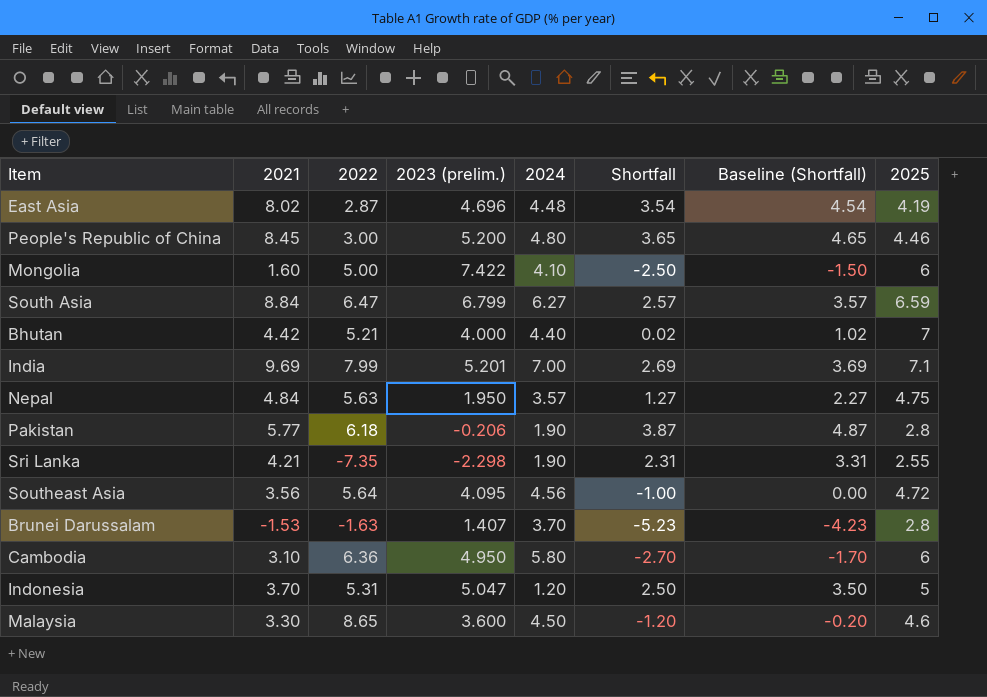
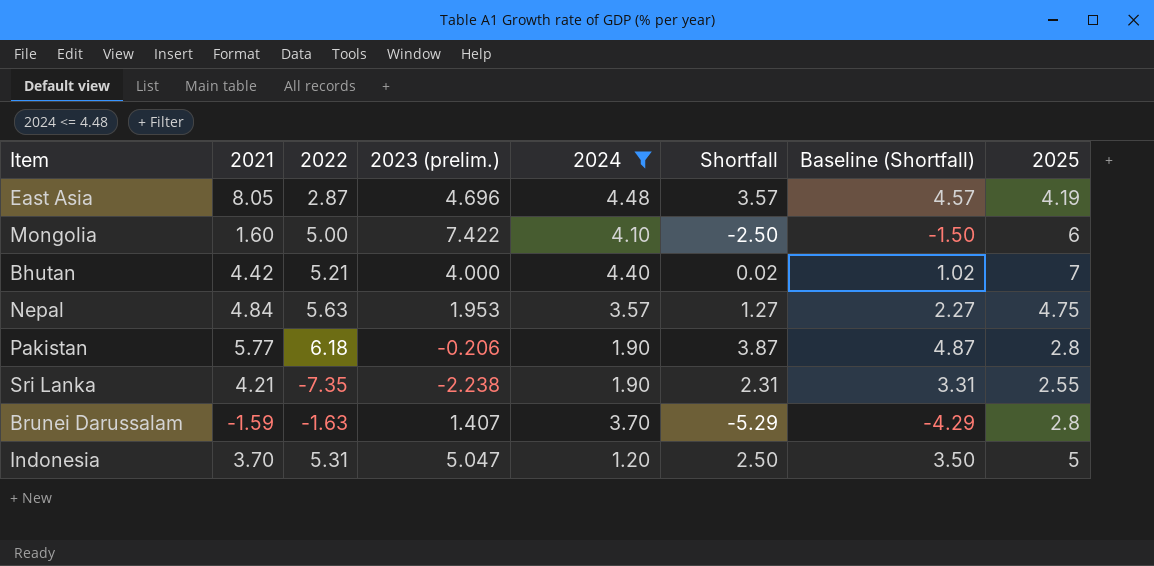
filter: none -> 2024 <= 4.48
East Asia | 2021: 8.02 -> 8.05
East Asia | Shortfall: 3.54 -> 3.57
East Asia | Baseline (Shortfall): 4.54 -> 4.57
Nepal | 2023 (prelim.): 1.950 -> 1.953
Sri Lanka | 2023 (prelim.): -2.298 -> -2.238
Brunei Darussalam | 2021: -1.53 -> -1.59
Brunei Darussalam | Shortfall: -5.23 -> -5.29
Brunei Darussalam | Baseline (Shortfall): -4.23 -> -4.29

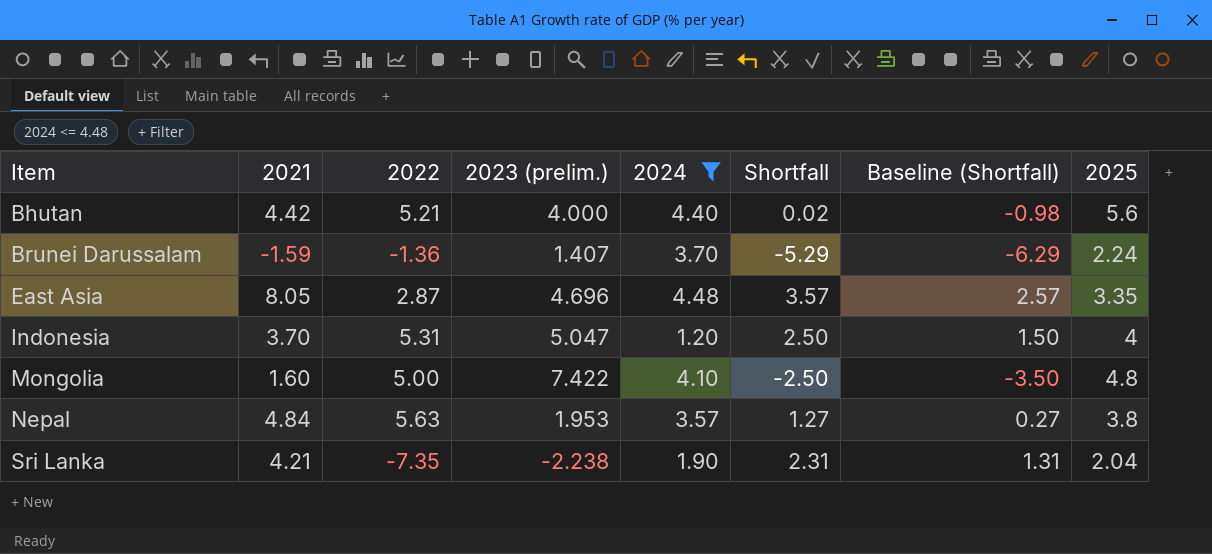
row order: none -> Item ascending
column Baseline (Shortfall) | formula: [Shortfall] + 1 -> [Shortfall] - 1
row Pakistan: 5.77 | 6.18 | -0.206 | 1.90 | 3.87 | 4.87 | 2.8 -> none
Bhutan | 2025: 7 -> 5.6
Brunei Darussalam | 2022: -1.63 -> -1.36
Brunei Darussalam | 2025: 2.8 -> 2.24
East Asia | 2025: 4.19 -> 3.35
Indonesia | 2025: 5 -> 4
Mongolia | 2025: 6 -> 4.8
Nepal | 2025: 4.75 -> 3.8
Sri Lanka | 2025: 2.55 -> 2.04

